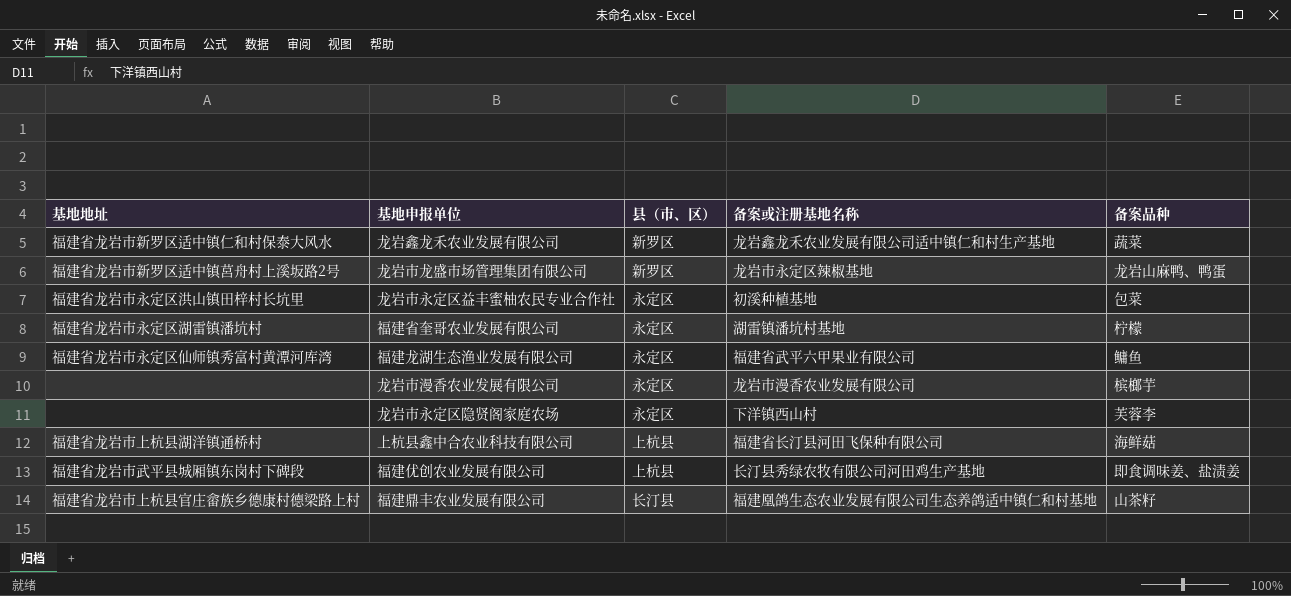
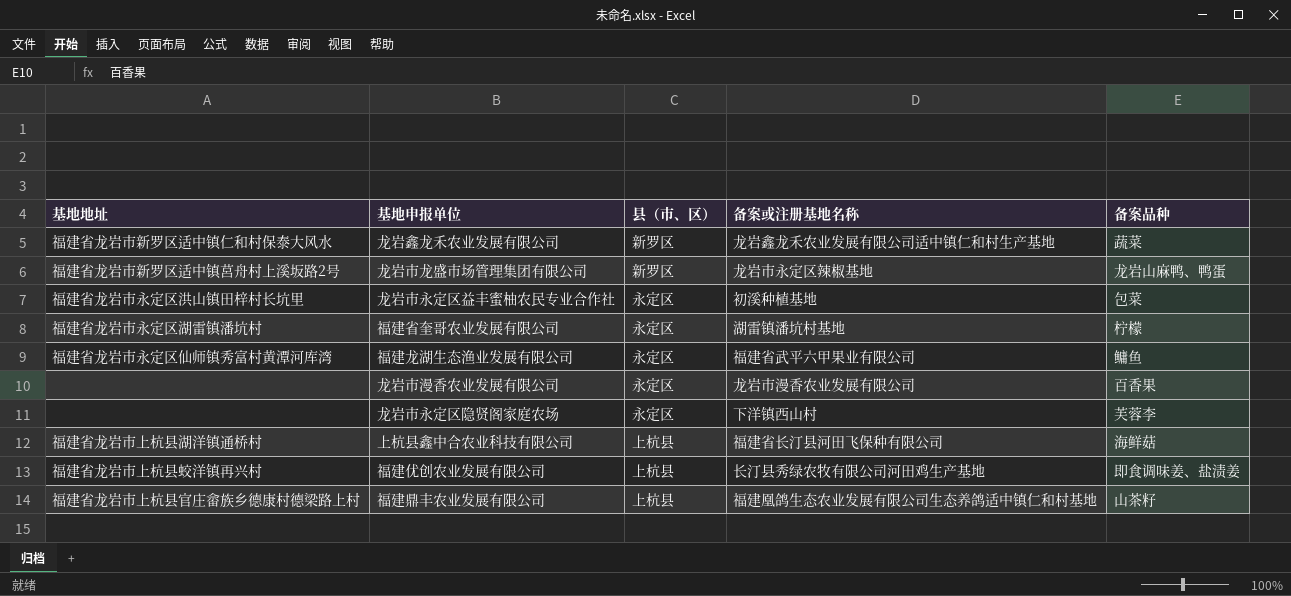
龙岩市漫香农业发展有限公司 | 备案品种: 槟榔芋 -> 百香果
福建优创农业发展有限公司 | 基地地址: 福建省龙岩市武平县城厢镇东岗村下碑段 -> 福建省龙岩市上杭县蛟洋镇再兴村
福建鼎丰农业发展有限公司 | 县（市、区）: 长汀县 -> 上杭县

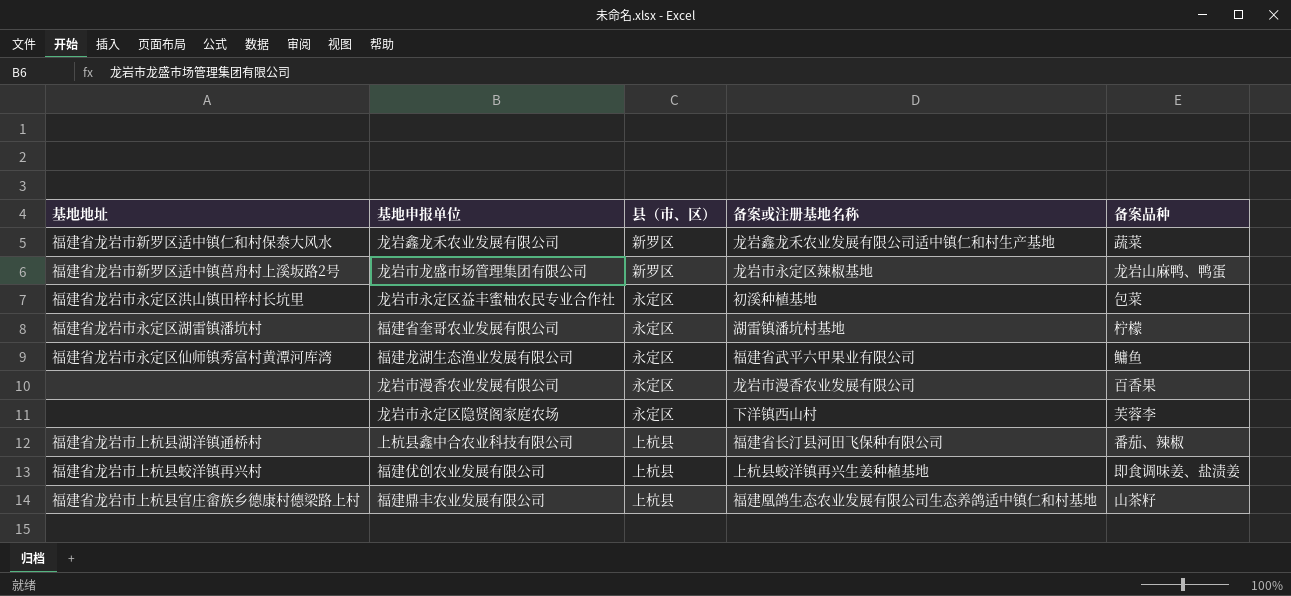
上杭县鑫中合农业科技有限公司 | 备案品种: 海鲜菇 -> 番茄、辣椒
福建优创农业发展有限公司 | 备案或注册基地名称: 长汀县秀绿农牧有限公司河田鸡生产基地 -> 上杭县蛟洋镇再兴生姜种植基地

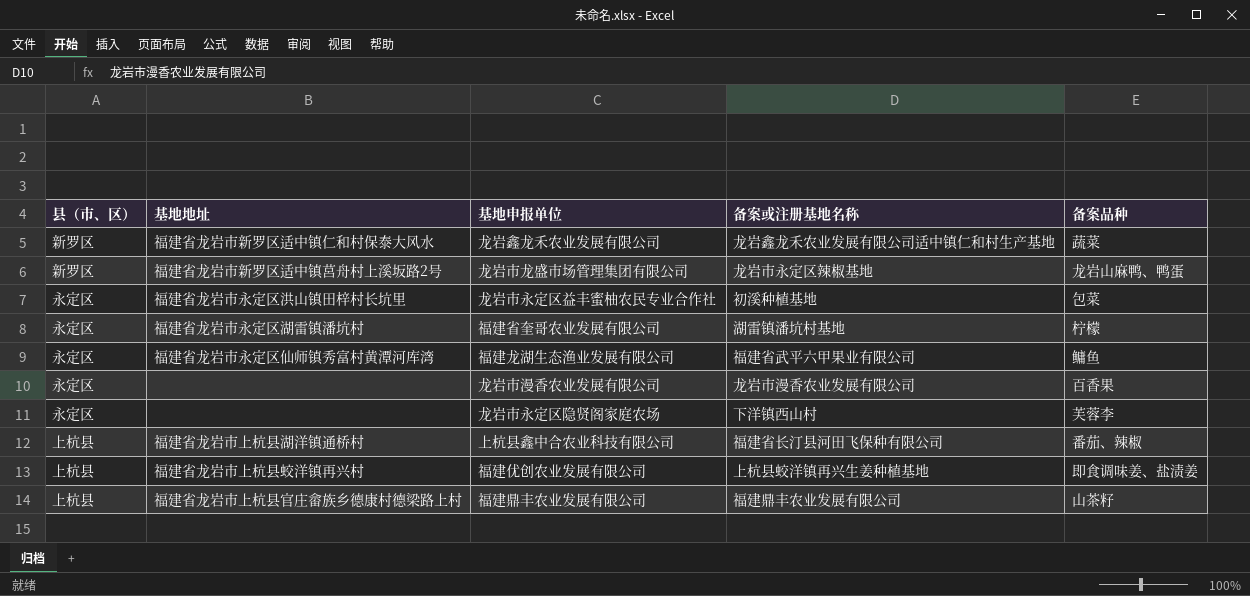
column 县（市、区） | position: 3 -> 1
福建鼎丰农业发展有限公司 | 备案或注册基地名称: 福建凰鸽生态农业发展有限公司生态养鸽适中镇仁和村基地 -> 福建鼎丰农业发展有限公司

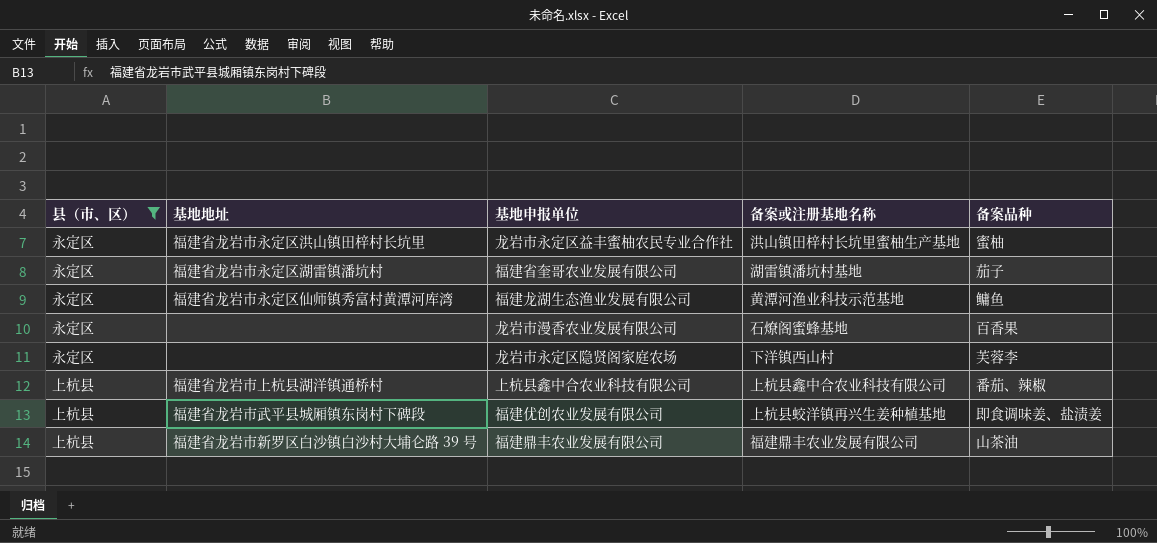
filter: none -> 县（市、区） != 新罗区
龙岩市永定区益丰蜜柚农民专业合作社 | 备案或注册基地名称: 初溪种植基地 -> 洪山镇田梓村长坑里蜜柚生产基地
龙岩市永定区益丰蜜柚农民专业合作社 | 备案品种: 包菜 -> 蜜柚
福建省奎哥农业发展有限公司 | 备案品种: 柠檬 -> 茄子
福建龙湖生态渔业发展有限公司 | 备案或注册基地名称: 福建省武平六甲果业有限公司 -> 黄潭河渔业科技示范基地
龙岩市漫香农业发展有限公司 | 备案或注册基地名称: 龙岩市漫香农业发展有限公司 -> 石燎阁蜜蜂基地
上杭县鑫中合农业科技有限公司 | 备案或注册基地名称: 福建省长汀县河田飞保种有限公司 -> 上杭县鑫中合农业科技有限公司
福建优创农业发展有限公司 | 基地地址: 福建省龙岩市上杭县蛟洋镇再兴村 -> 福建省龙岩市武平县城厢镇东岗村下碑段
福建鼎丰农业发展有限公司 | 基地地址: 福建省龙岩市上杭县官庄畲族乡德康村德梁路上村 -> 福建省龙岩市新罗区白沙镇白沙村大埔仑路 39 号
福建鼎丰农业发展有限公司 | 备案品种: 山茶籽 -> 山茶油

